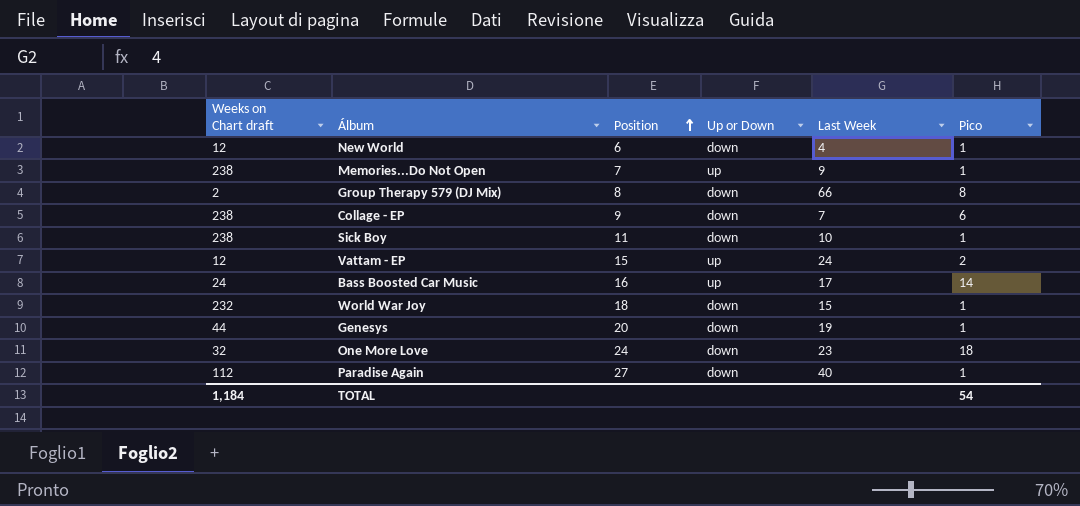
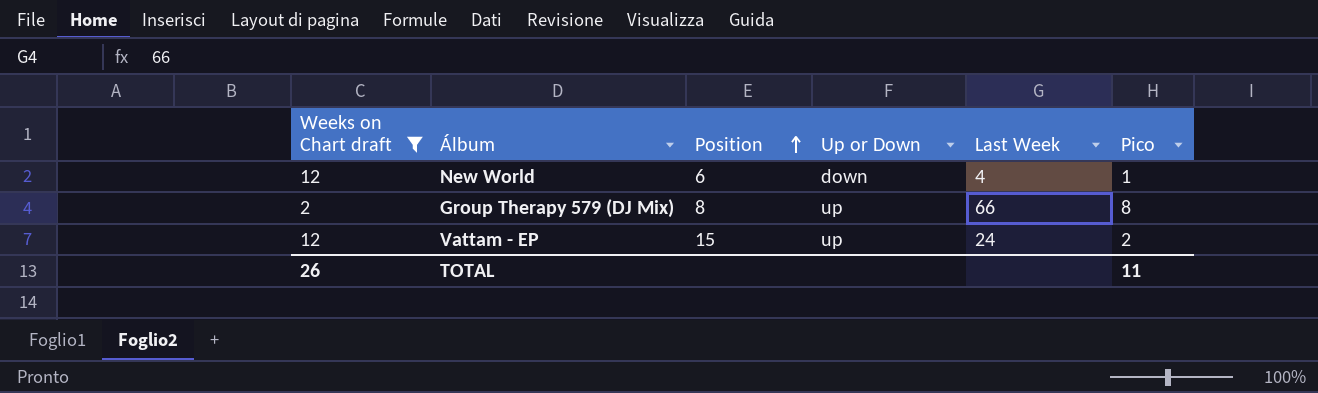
filter: none -> Weeks on Chart draft <= 12
Group Therapy 579 (DJ Mix) | Up or Down: down -> up
TOTAL | Weeks on Chart draft: 1,184 -> 26
TOTAL | Pico: 54 -> 11

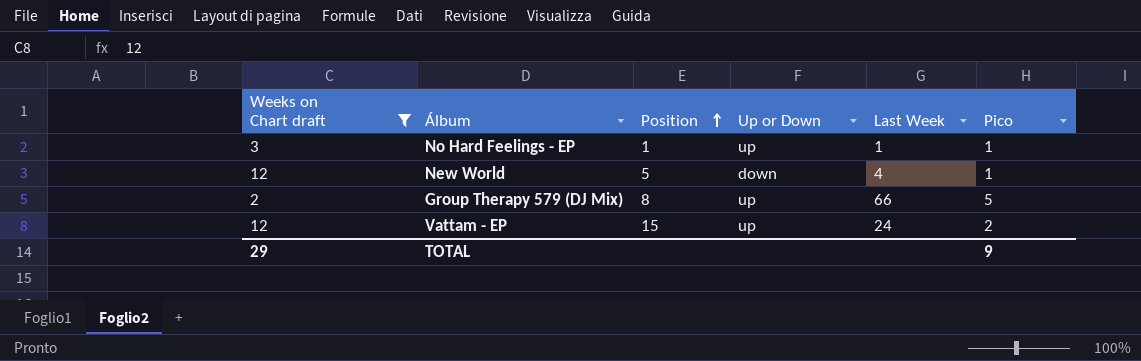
row No Hard Feelings - EP: none -> 3 | 1 | up | 1 | 1
New World | Position: 6 -> 5
Group Therapy 579 (DJ Mix) | Pico: 8 -> 5
TOTAL | Weeks on Chart draft: 26 -> 29
TOTAL | Pico: 11 -> 9

